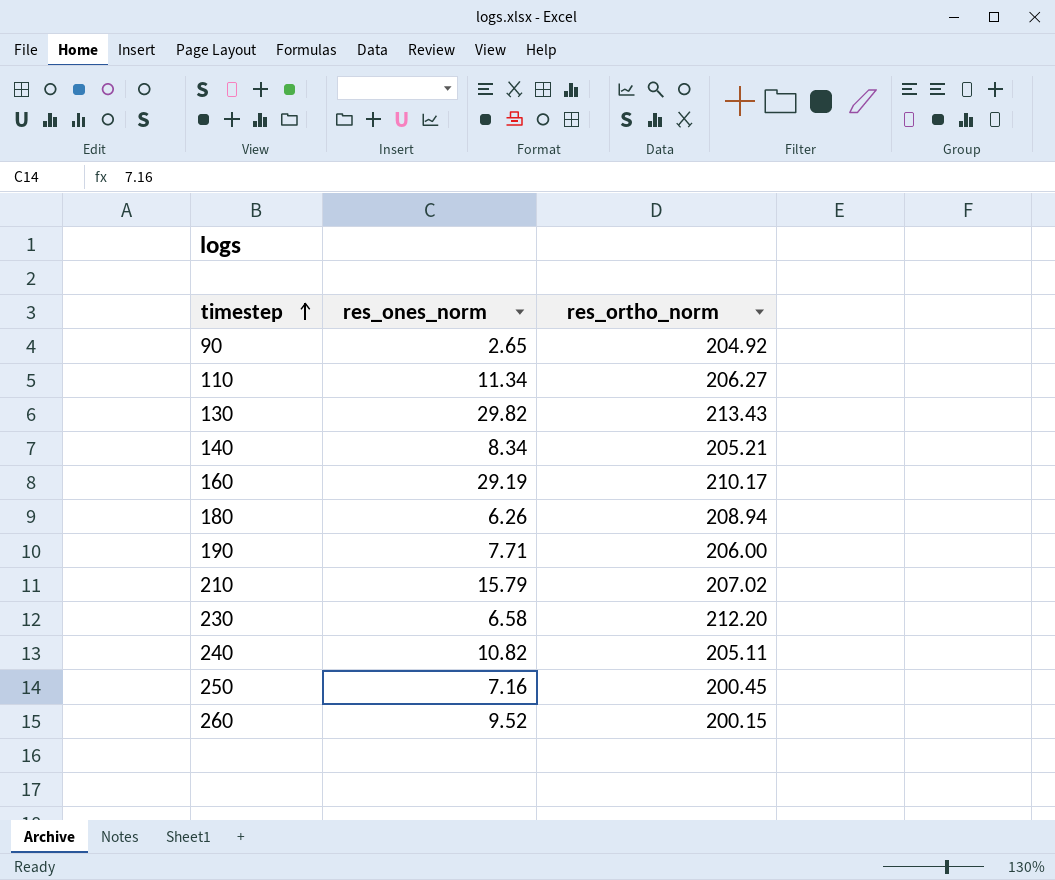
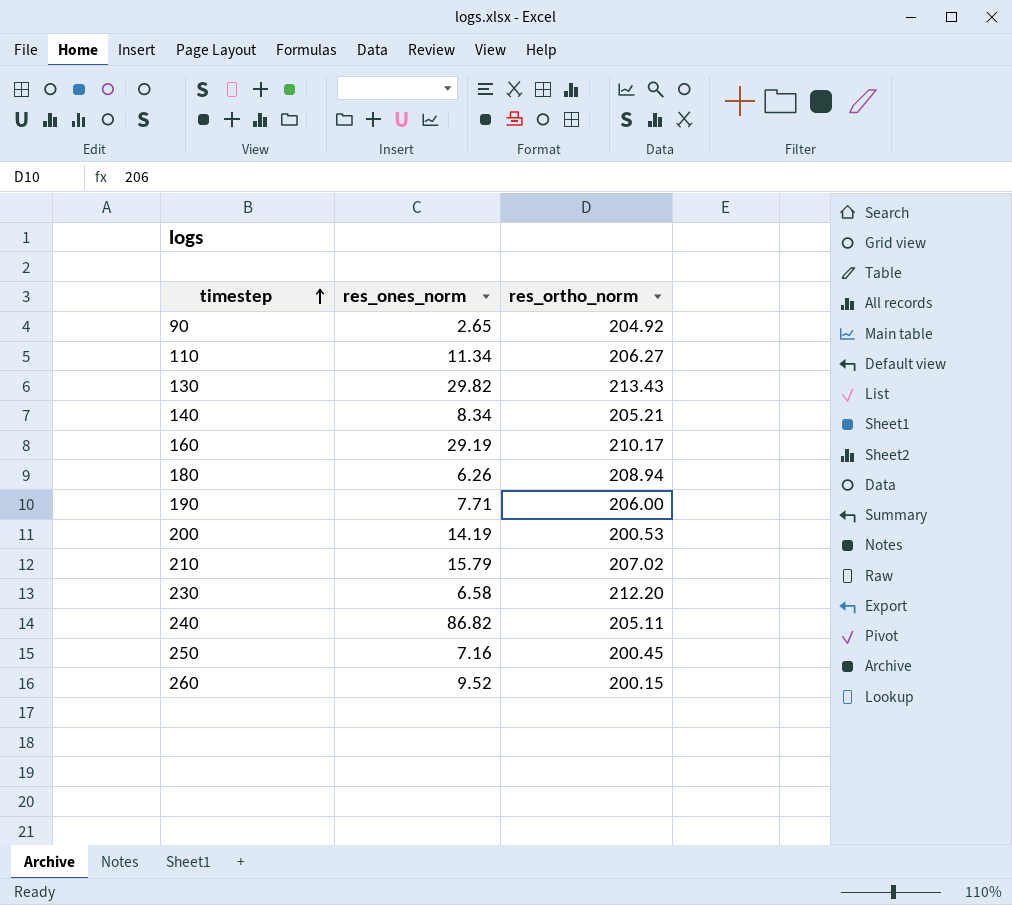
row 200: none -> 14.19 | 200.53
240 | res_ones_norm: 10.82 -> 86.82

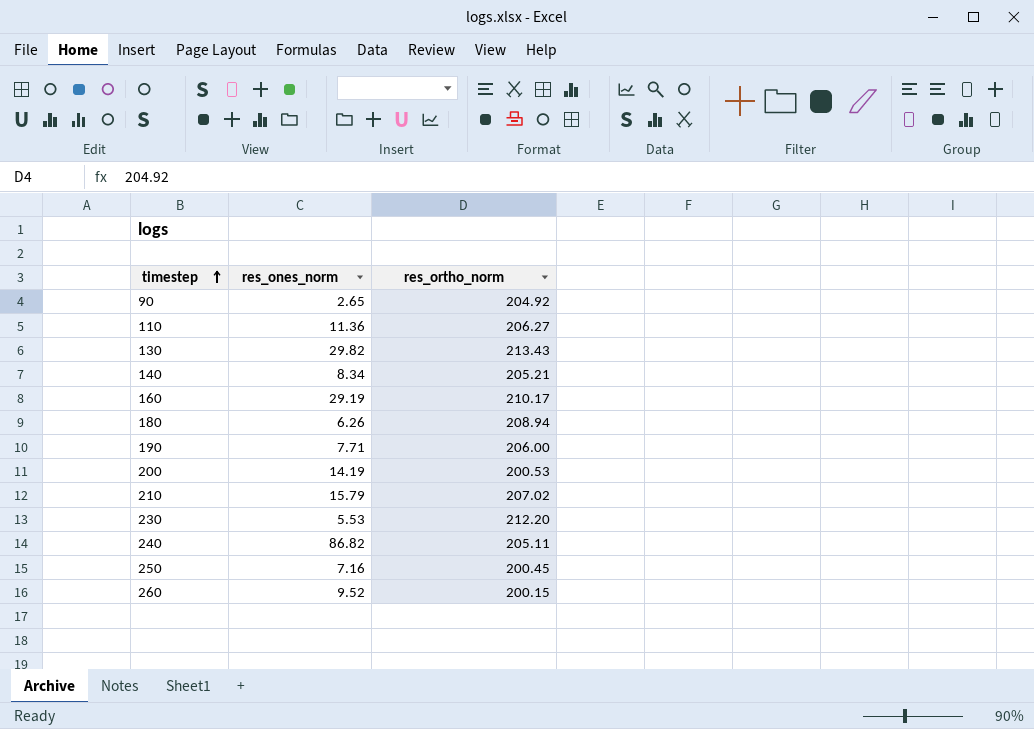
110 | res_ones_norm: 11.34 -> 11.36
230 | res_ones_norm: 6.58 -> 5.53

